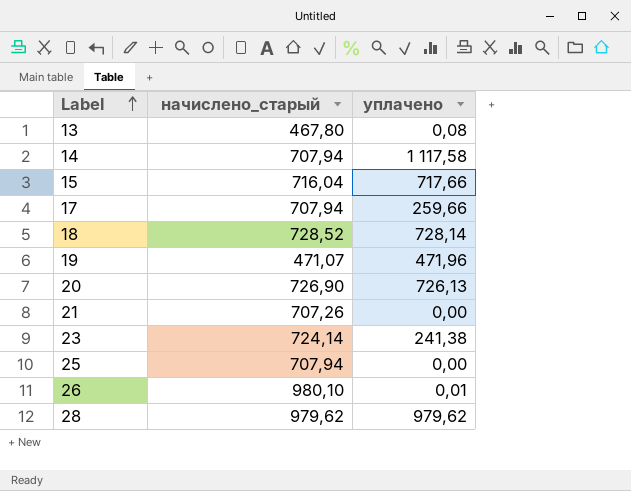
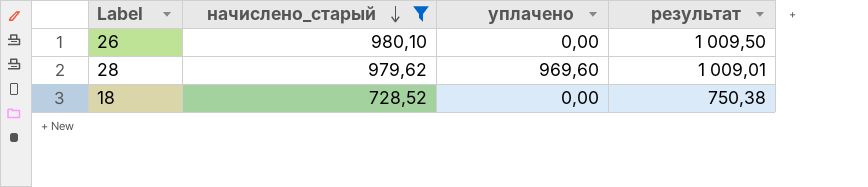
filter: none -> начислено_старый >= 728,52
row order: Label ascending -> начислено_старый descending
column результат | formula: none -> [начислено_старый] * 1,03
26 | уплачено: 0,01 -> 0,00
28 | уплачено: 979,62 -> 969,60
18 | уплачено: 728,14 -> 0,00

